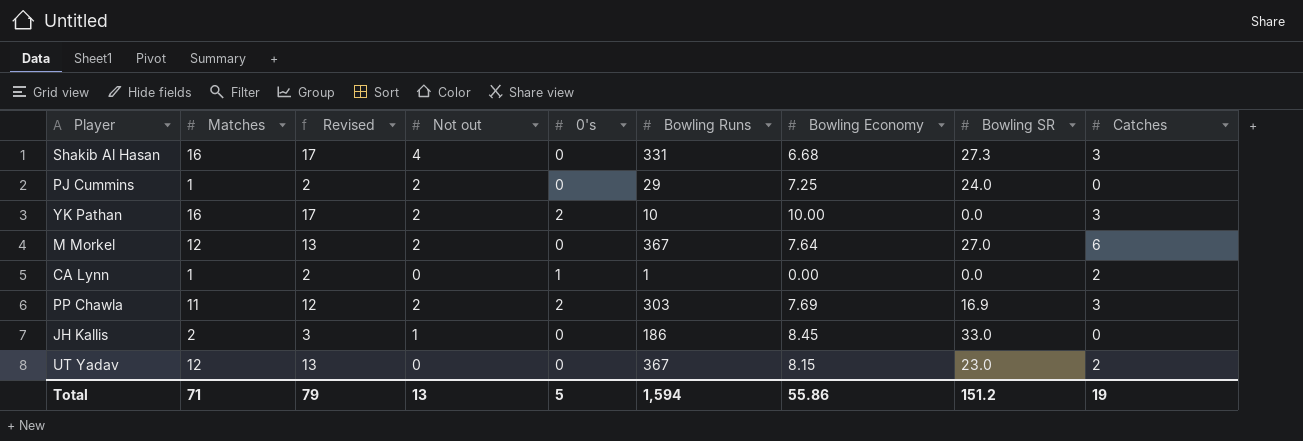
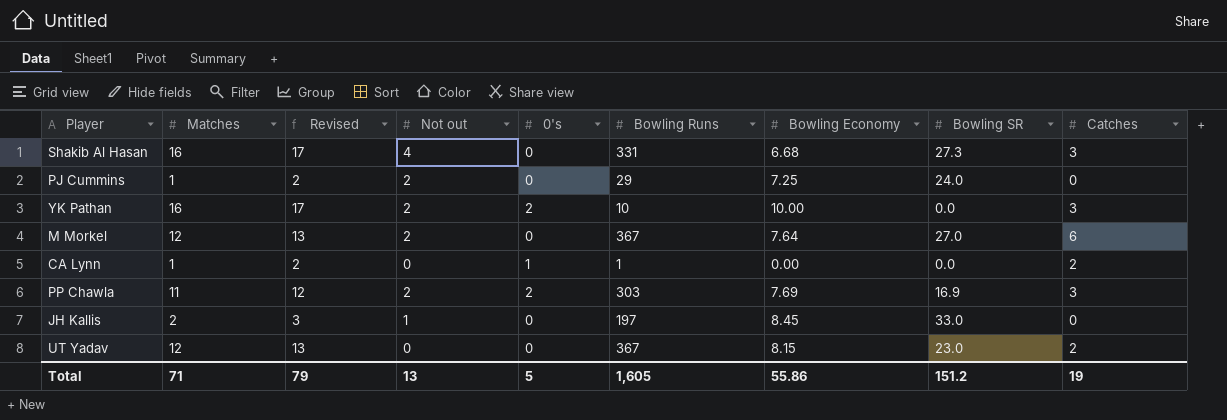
JH Kallis | Bowling Runs: 186 -> 197
Total | Bowling Runs: 1,594 -> 1,605

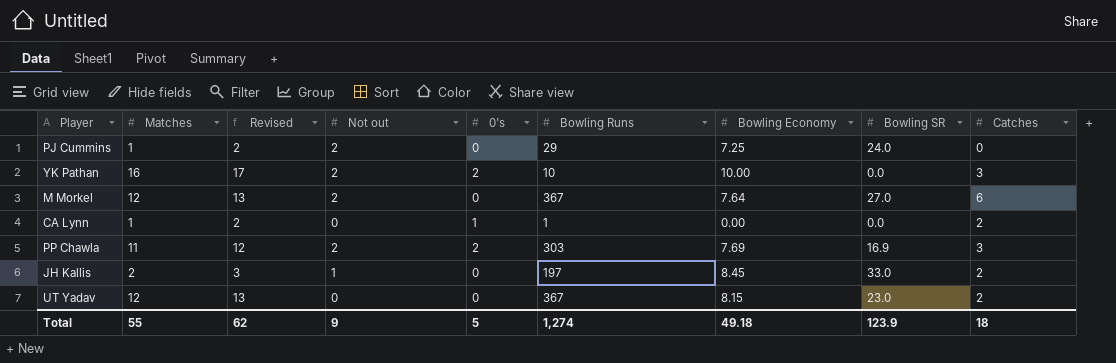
row Shakib Al Hasan: 16 | 17 | 4 | 0 | 331 | 6.68 | 27.3 | 3 -> none
JH Kallis | Catches: 0 -> 2
Total | Matches: 71 -> 55
Total | Revised: 79 -> 62
Total | Not out: 13 -> 9
Total | Bowling Runs: 1,605 -> 1,274
Total | Bowling Economy: 55.86 -> 49.18
Total | Bowling SR: 151.2 -> 123.9
Total | Catches: 19 -> 18

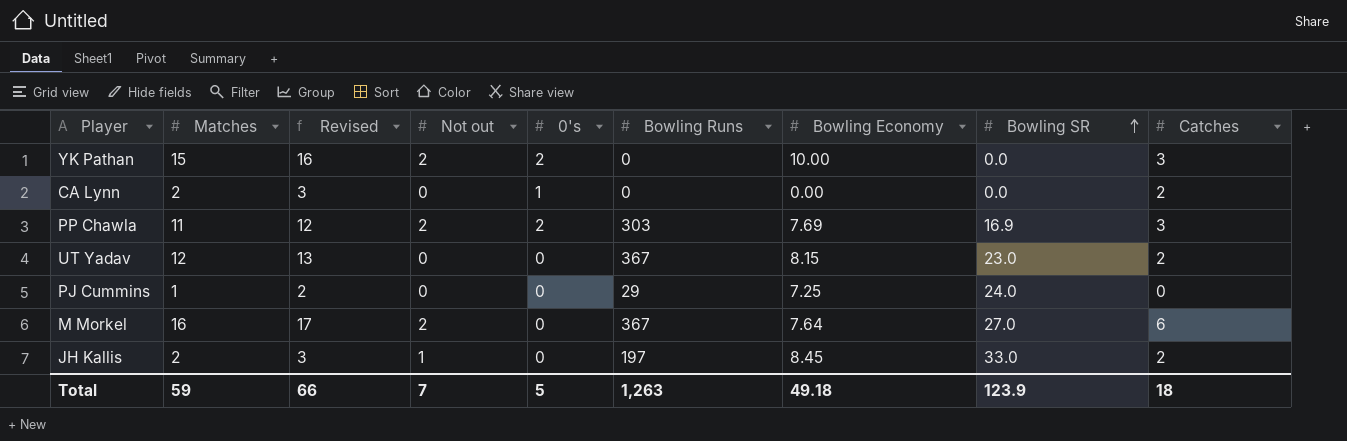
row order: none -> Bowling SR ascending
YK Pathan | Matches: 16 -> 15
YK Pathan | Revised: 17 -> 16
YK Pathan | Bowling Runs: 10 -> 0
CA Lynn | Matches: 1 -> 2
CA Lynn | Revised: 2 -> 3
CA Lynn | Bowling Runs: 1 -> 0
PJ Cummins | Not out: 2 -> 0
M Morkel | Matches: 12 -> 16
M Morkel | Revised: 13 -> 17
Total | Matches: 55 -> 59
Total | Revised: 62 -> 66
Total | Not out: 9 -> 7
Total | Bowling Runs: 1,274 -> 1,263

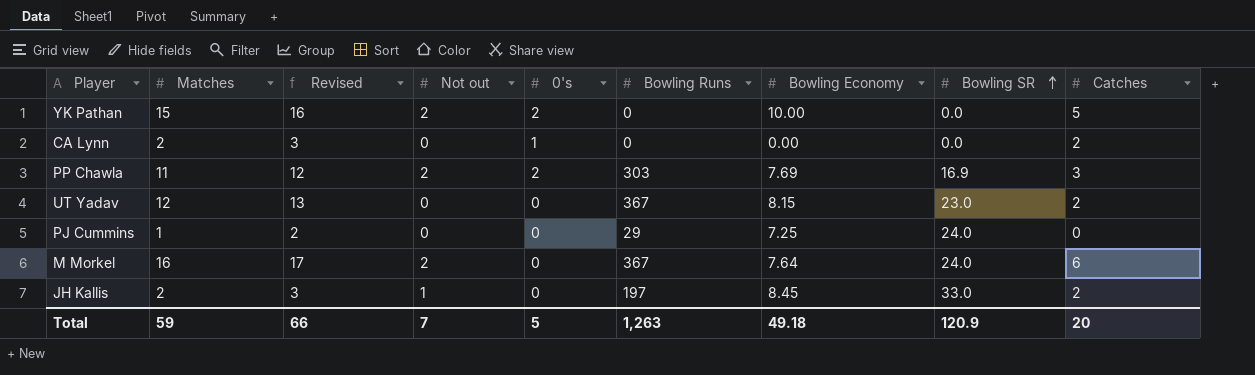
YK Pathan | Catches: 3 -> 5
M Morkel | Bowling SR: 27.0 -> 24.0
Total | Bowling SR: 123.9 -> 120.9
Total | Catches: 18 -> 20

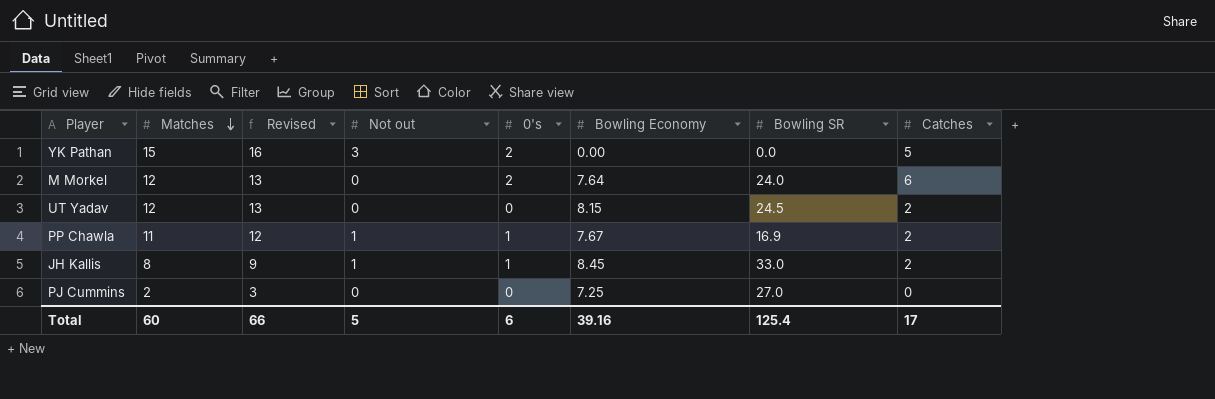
row order: Bowling SR ascending -> Matches descending
column Bowling Runs | position: 6 -> none
row CA Lynn: 2 | 3 | 0 | 1 | 0 | 0.00 | 0.0 | 2 -> none
YK Pathan | Not out: 2 -> 3
YK Pathan | Bowling Economy: 10.00 -> 0.00
M Morkel | Matches: 16 -> 12
M Morkel | Revised: 17 -> 13
M Morkel | Not out: 2 -> 0
M Morkel | 0's: 0 -> 2
UT Yadav | Bowling SR: 23.0 -> 24.5
PP Chawla | Not out: 2 -> 1
PP Chawla | 0's: 2 -> 1
PP Chawla | Bowling Economy: 7.69 -> 7.67
PP Chawla | Catches: 3 -> 2
JH Kallis | Matches: 2 -> 8
JH Kallis | Revised: 3 -> 9
JH Kallis | 0's: 0 -> 1
PJ Cummins | Matches: 1 -> 2
PJ Cummins | Revised: 2 -> 3
PJ Cummins | Bowling SR: 24.0 -> 27.0
Total | Matches: 59 -> 60
Total | Not out: 7 -> 5
Total | 0's: 5 -> 6
Total | Bowling Economy: 49.18 -> 39.16
Total | Bowling SR: 120.9 -> 125.4
Total | Catches: 20 -> 17

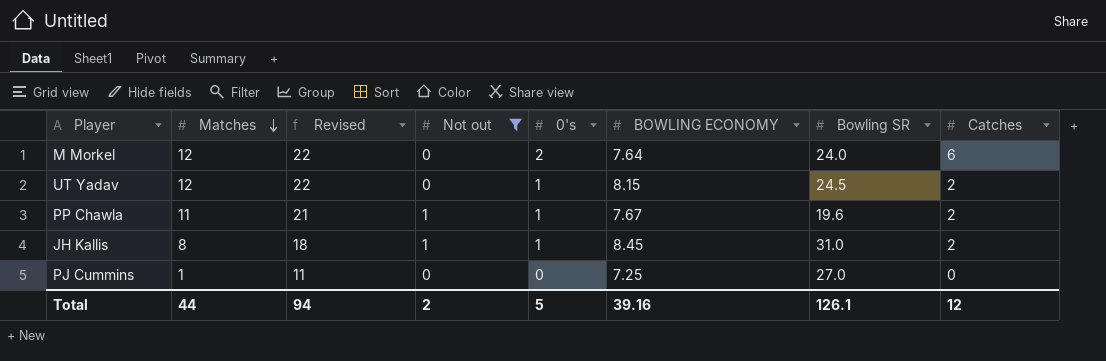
filter: none -> Not out != 3
column Revised | formula: [Matches] + 1 -> [Matches] + 10
column name: Bowling Economy -> BOWLING ECONOMY
UT Yadav | 0's: 0 -> 1
PP Chawla | Bowling SR: 16.9 -> 19.6
JH Kallis | Bowling SR: 33.0 -> 31.0
PJ Cummins | Matches: 2 -> 1
Total | Matches: 60 -> 44
Total | Revised: 66 -> 94
Total | Not out: 5 -> 2
Total | 0's: 6 -> 5
Total | Bowling SR: 125.4 -> 126.1
Total | Catches: 17 -> 12

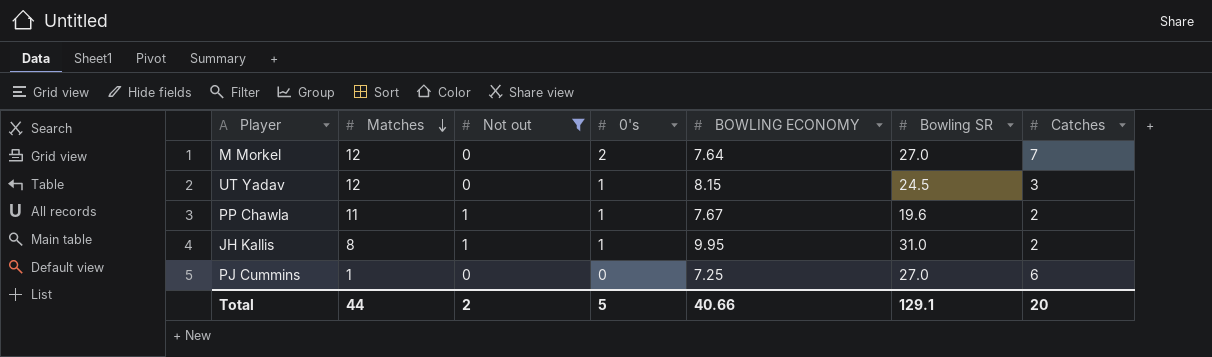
column Revised | formula: [Matches] + 10 -> none
M Morkel | Bowling SR: 24.0 -> 27.0
M Morkel | Catches: 6 -> 7
UT Yadav | Catches: 2 -> 3
JH Kallis | BOWLING ECONOMY: 8.45 -> 9.95
PJ Cummins | Catches: 0 -> 6
Total | BOWLING ECONOMY: 39.16 -> 40.66
Total | Bowling SR: 126.1 -> 129.1
Total | Catches: 12 -> 20

